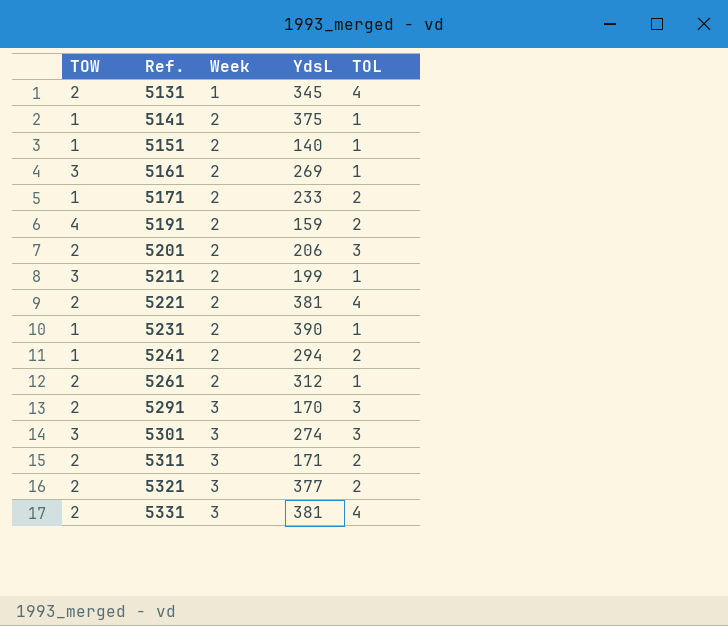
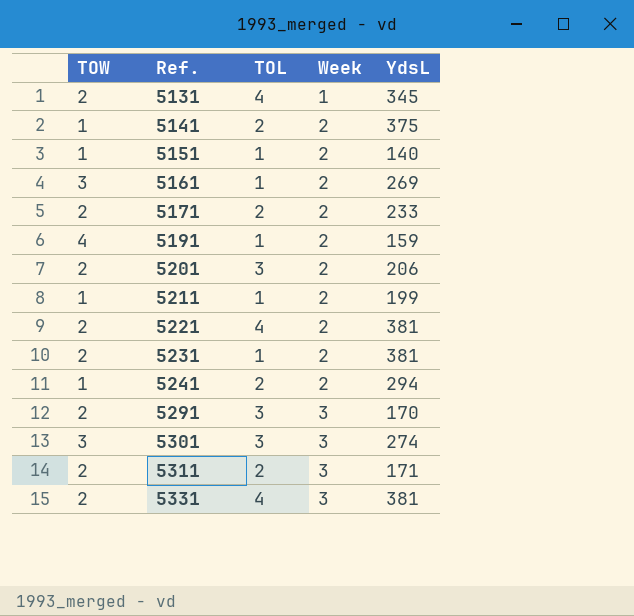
column TOL | position: 5 -> 3
row 5261: 2 | 2 | 312 | 1 -> none
row 5321: 2 | 3 | 377 | 2 -> none
5141 | TOL: 1 -> 2
5171 | TOW: 1 -> 2
5191 | TOL: 2 -> 1
5211 | TOW: 3 -> 1
5231 | TOW: 1 -> 2
5231 | YdsL: 390 -> 381

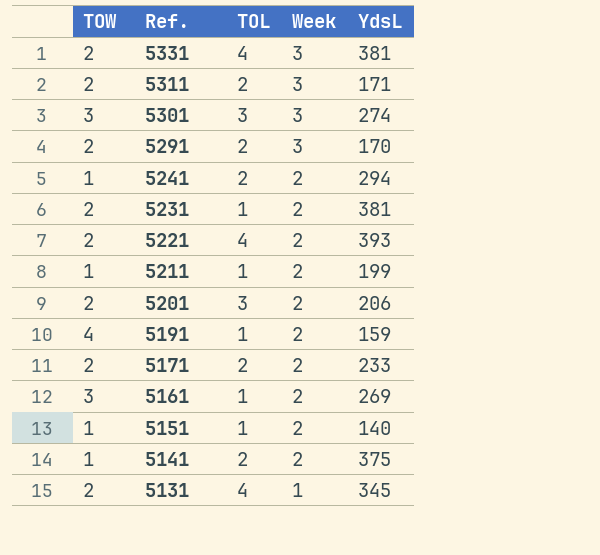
row order: Ref. ascending -> Ref. descending
5291 | TOL: 3 -> 2
5221 | YdsL: 381 -> 393

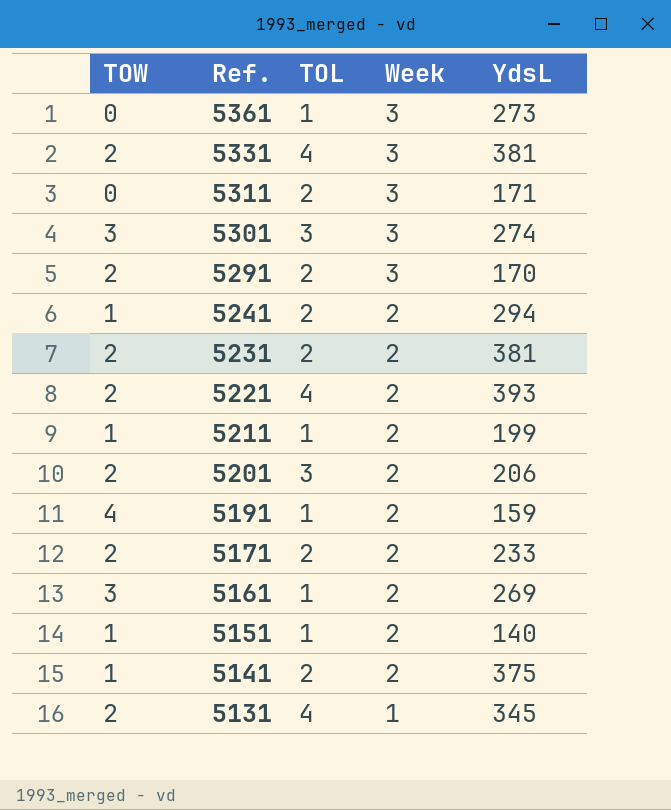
row 5361: none -> 0 | 1 | 3 | 273
5311 | TOW: 2 -> 0
5231 | TOL: 1 -> 2

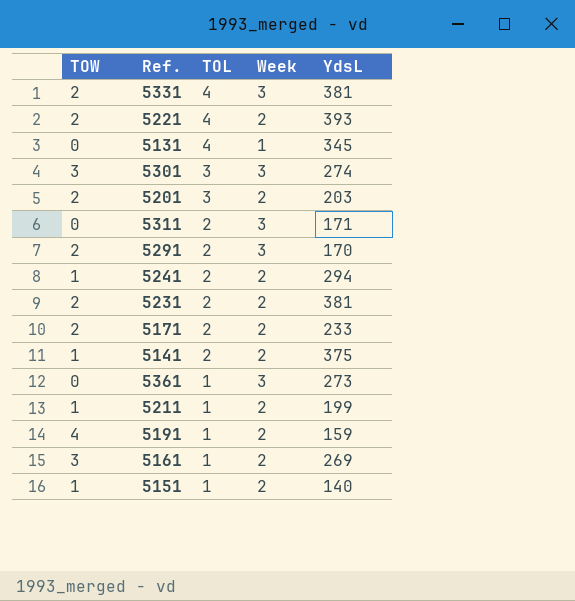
row order: Ref. descending -> TOL descending
5131 | TOW: 2 -> 0
5201 | YdsL: 206 -> 203

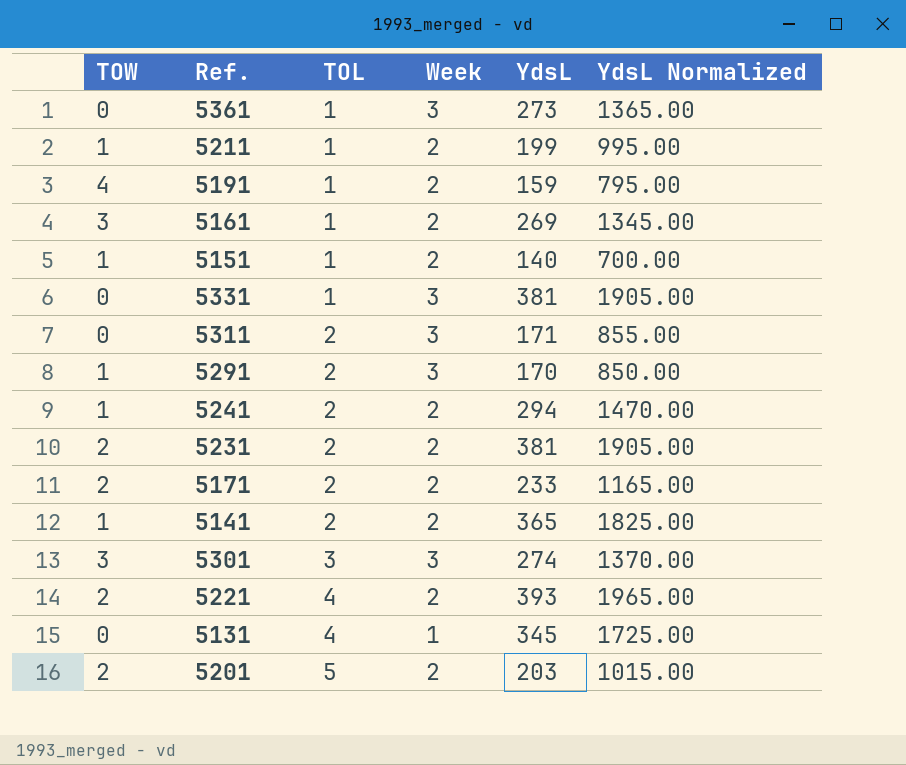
row order: TOL descending -> TOL ascending
column YdsL Normalized | formula: none -> [YdsL] * 5
5331 | TOW: 2 -> 0
5331 | TOL: 4 -> 1
5291 | TOW: 2 -> 1
5141 | YdsL: 375 -> 365
5201 | TOL: 3 -> 5

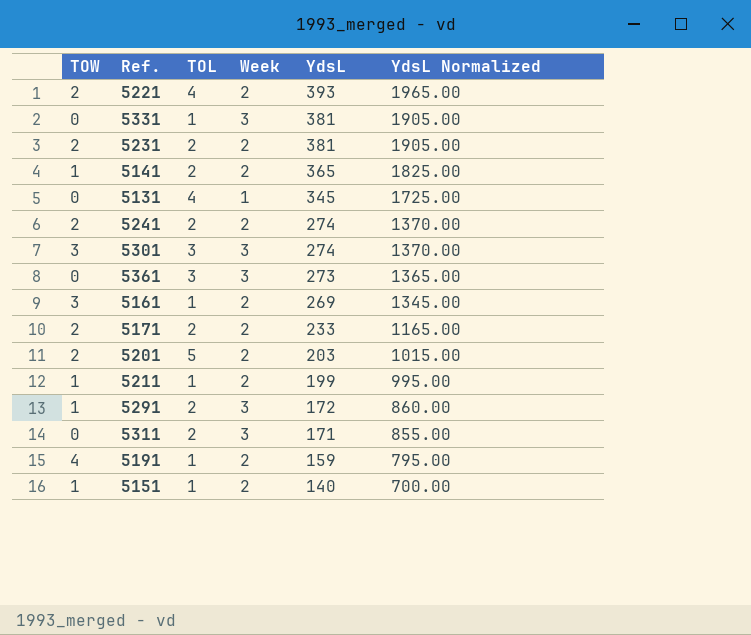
row order: TOL ascending -> YdsL descending
5241 | TOW: 1 -> 2
5241 | YdsL: 294 -> 274
5241 | YdsL Normalized: 1470.00 -> 1370.00
5361 | TOL: 1 -> 3
5291 | YdsL: 170 -> 172
5291 | YdsL Normalized: 850.00 -> 860.00

